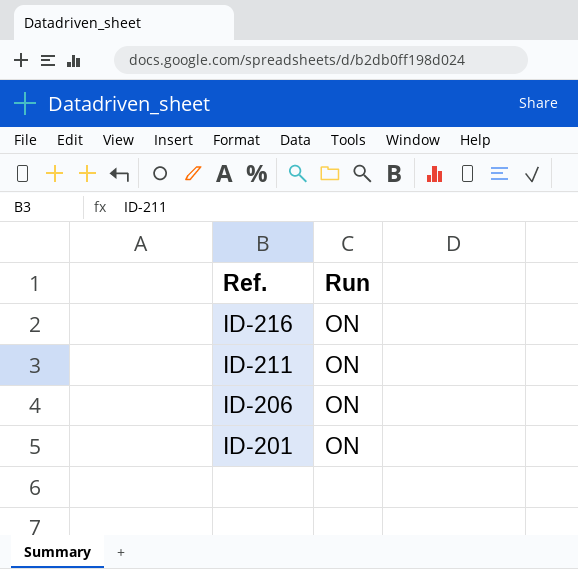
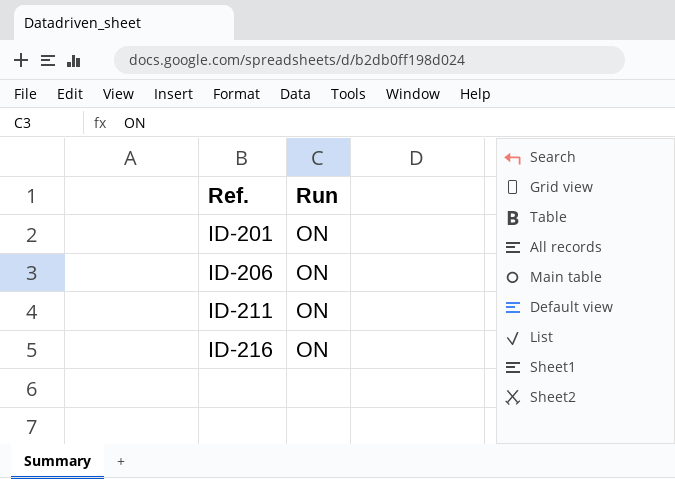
row order: Ref. descending -> Ref. ascending

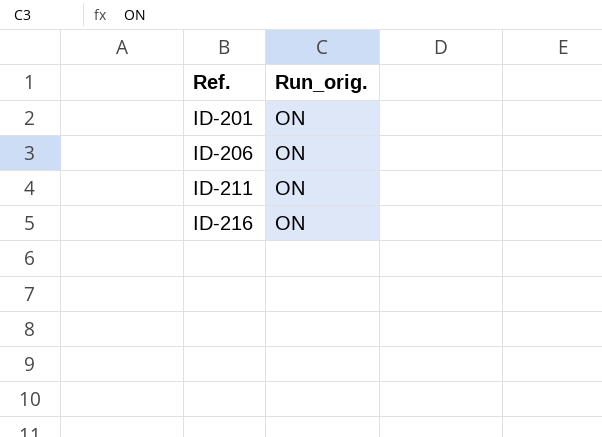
column name: Run -> Run_orig.

